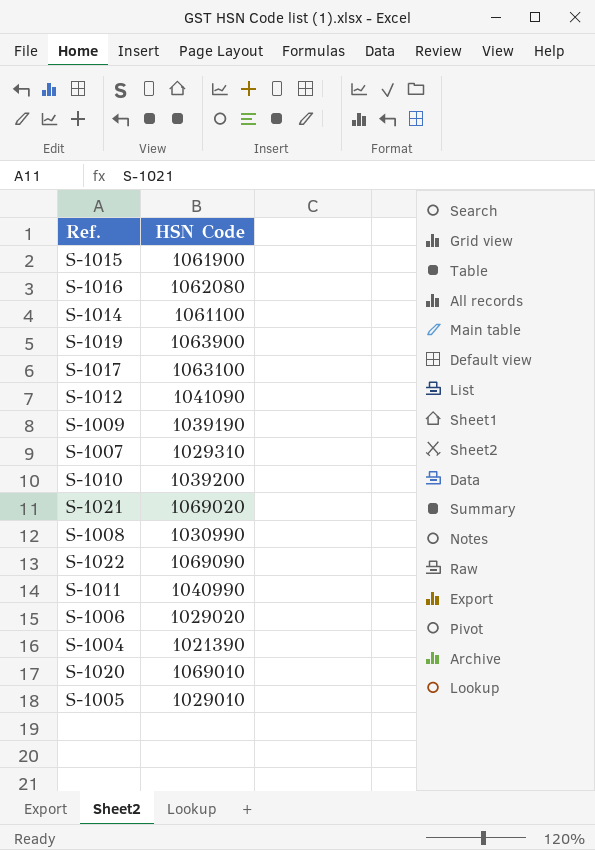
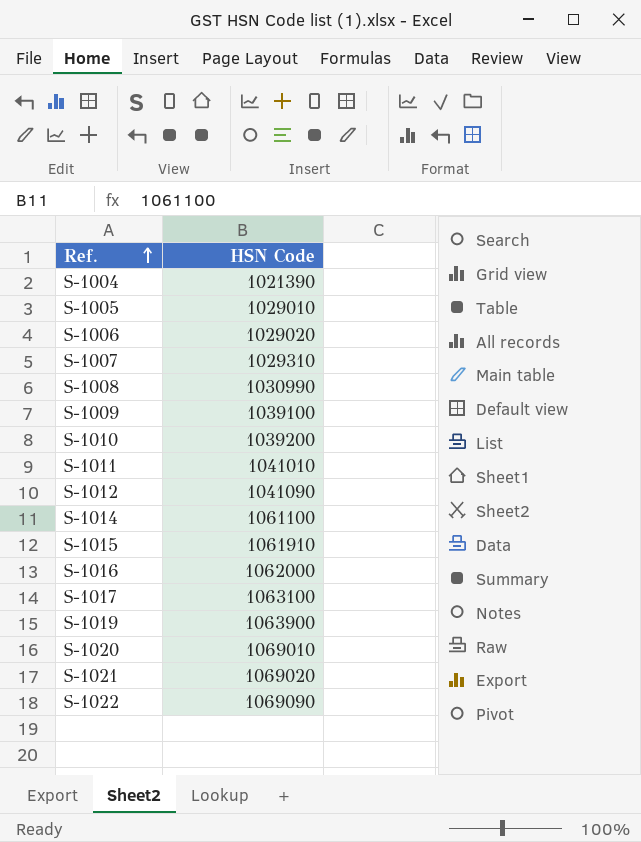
row order: none -> Ref. ascending
S-1009 | HSN Code: 1039190 -> 1039100
S-1011 | HSN Code: 1040990 -> 1041010
S-1015 | HSN Code: 1061900 -> 1061910
S-1016 | HSN Code: 1062080 -> 1062000

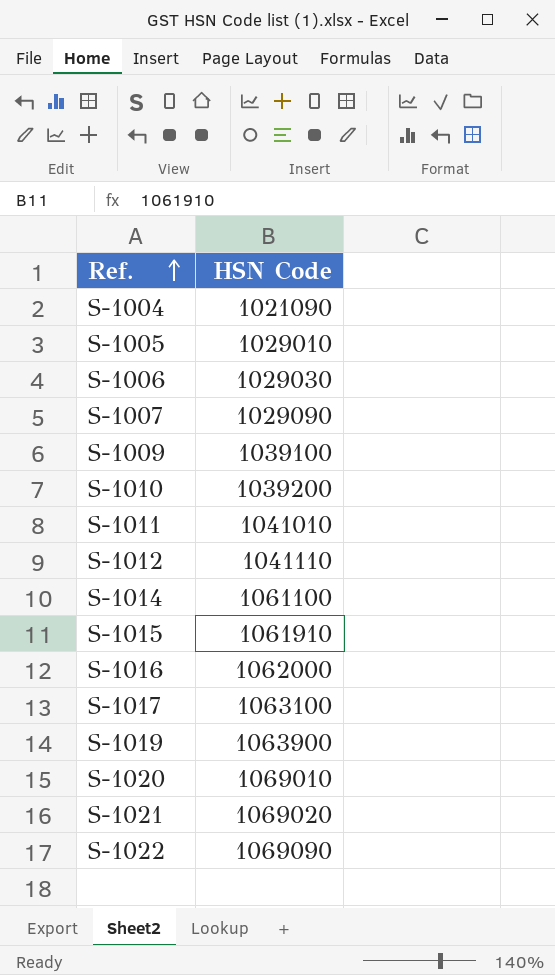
row S-1008: 1030990 -> none
S-1004 | HSN Code: 1021390 -> 1021090
S-1006 | HSN Code: 1029020 -> 1029030
S-1007 | HSN Code: 1029310 -> 1029090
S-1012 | HSN Code: 1041090 -> 1041110

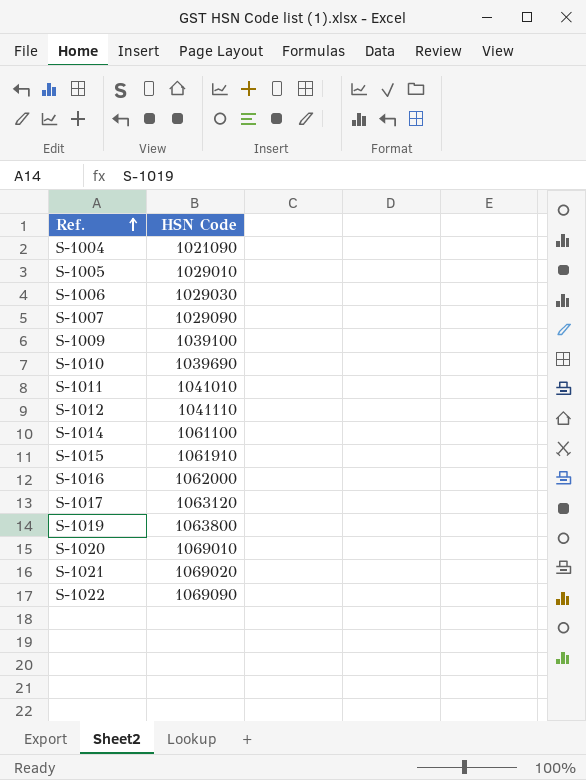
S-1010 | HSN Code: 1039200 -> 1039690
S-1017 | HSN Code: 1063100 -> 1063120
S-1019 | HSN Code: 1063900 -> 1063800

